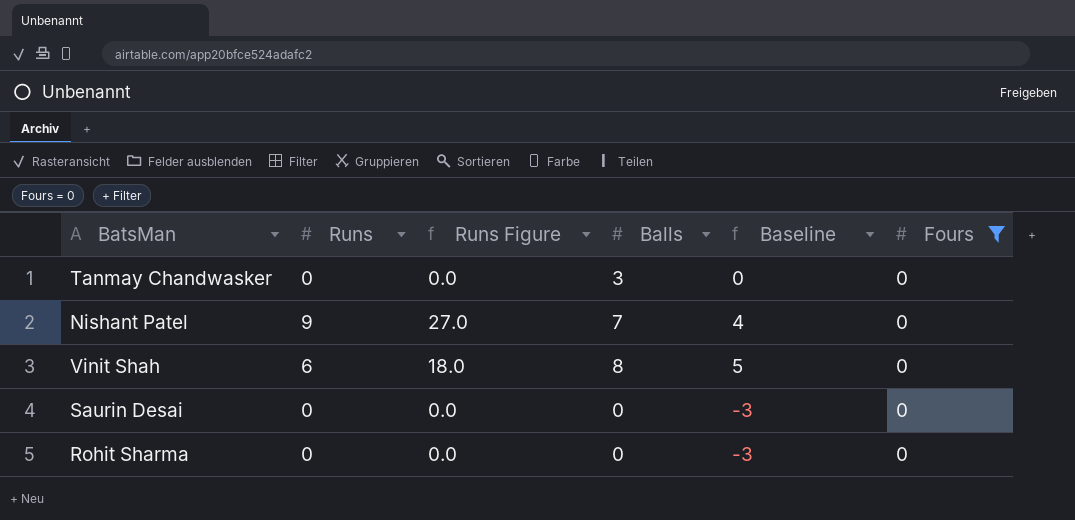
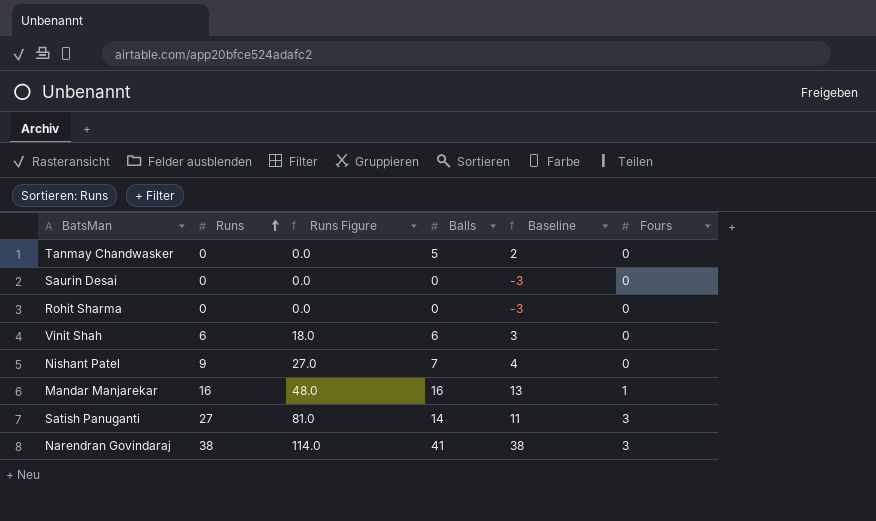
filter: Fours = 0 -> none
row order: none -> Runs ascending
Tanmay Chandwasker | Balls: 3 -> 5
Tanmay Chandwasker | Baseline: 0 -> 2
Vinit Shah | Balls: 8 -> 6
Vinit Shah | Baseline: 5 -> 3

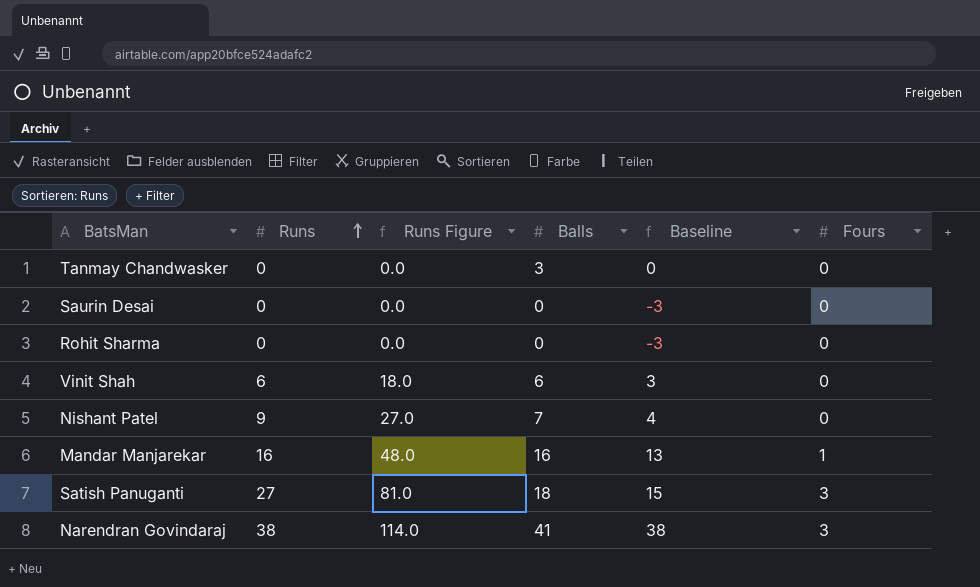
Tanmay Chandwasker | Balls: 5 -> 3
Tanmay Chandwasker | Baseline: 2 -> 0
Satish Panuganti | Balls: 14 -> 18
Satish Panuganti | Baseline: 11 -> 15

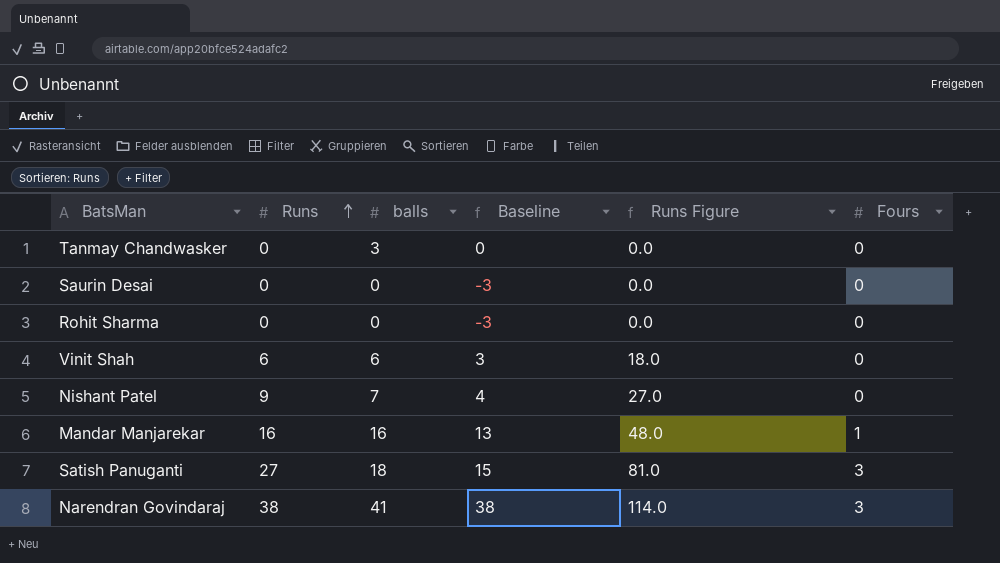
column name: Balls -> balls
column Runs Figure | position: 3 -> 5

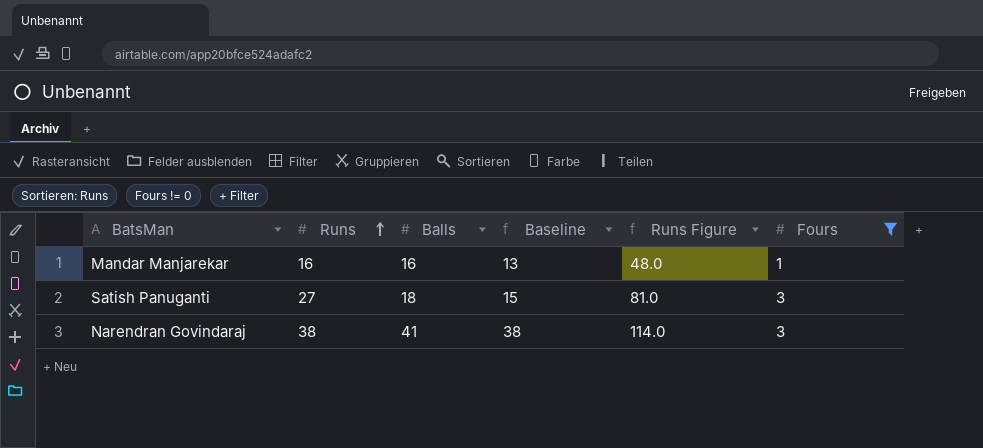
filter: none -> Fours != 0
column name: balls -> Balls

